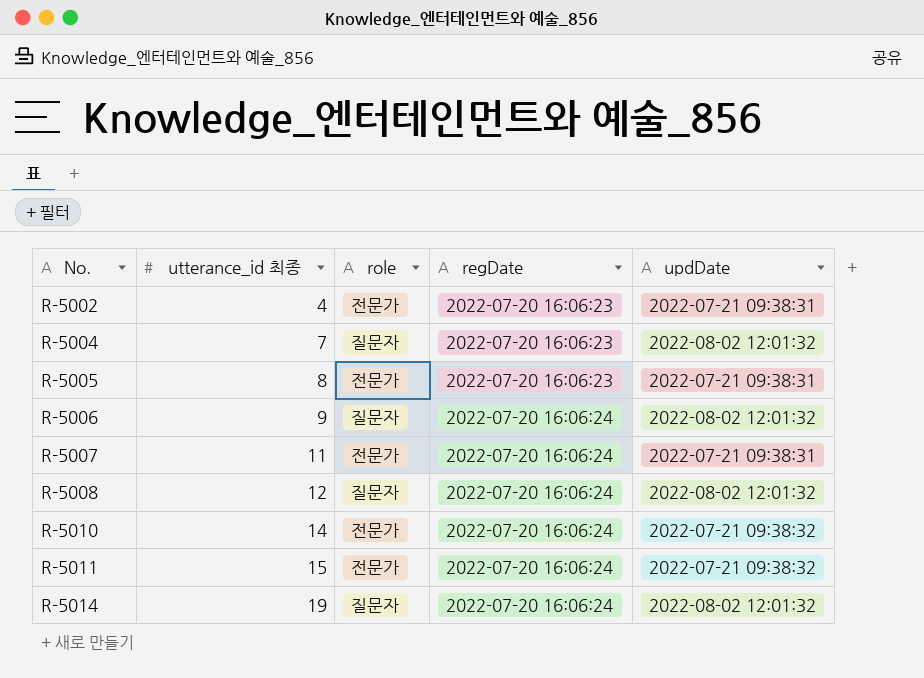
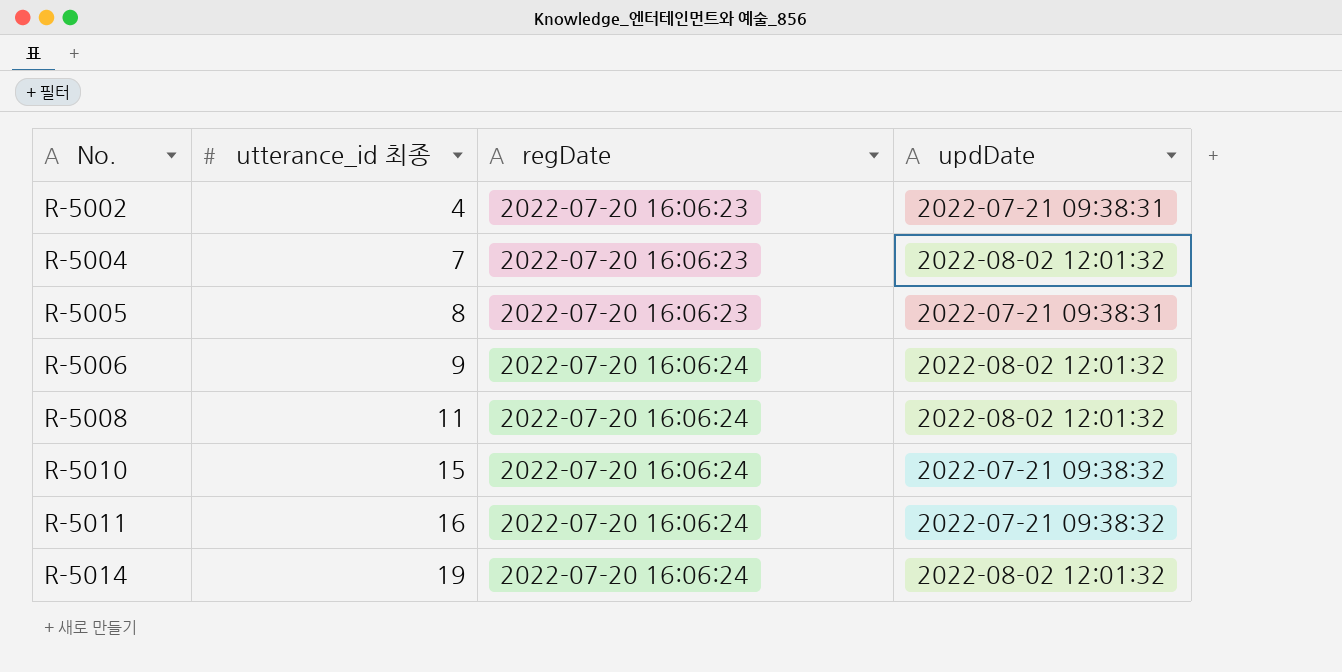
column role | position: 3 -> none
row R-5007: 11 | 전문가 | 2022-07-20 16:06:24 | 2022-07-21 09:38:31 -> none
R-5008 | utterance_id 최종: 12 -> 11
R-5010 | utterance_id 최종: 14 -> 15
R-5011 | utterance_id 최종: 15 -> 16

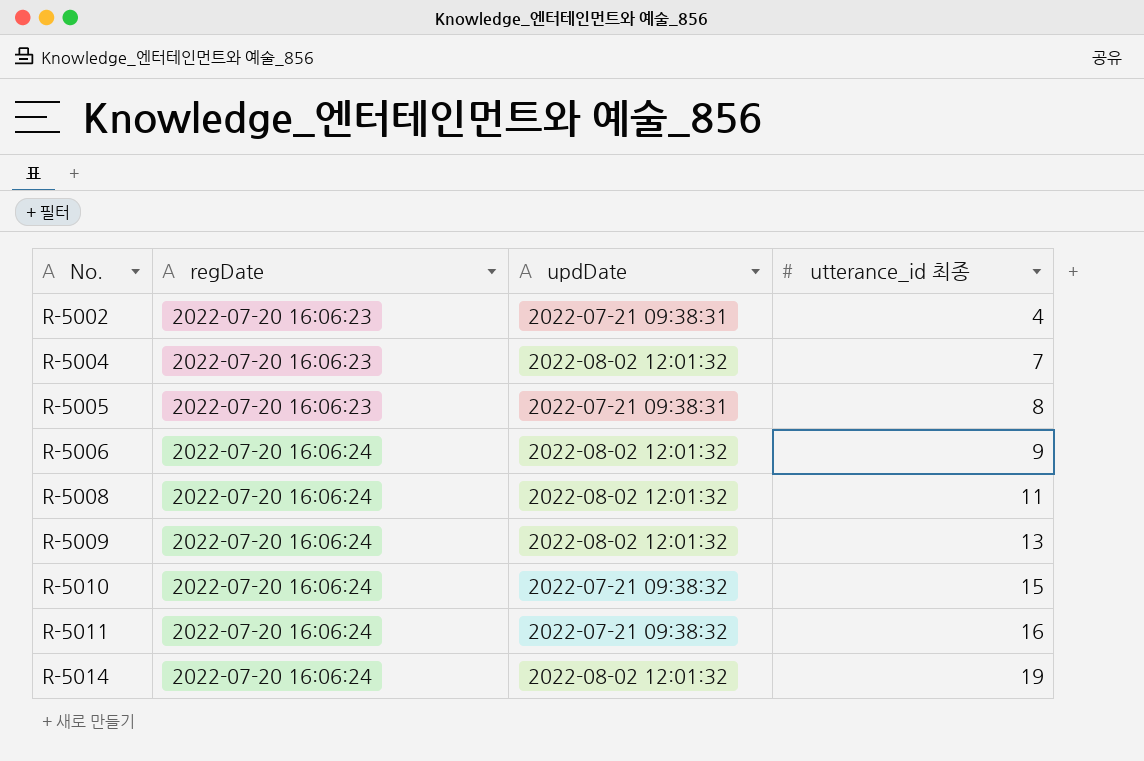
column utterance_id 최종 | position: 2 -> 4
row R-5009: none -> 2022-07-20 16:06:24 | 2022-08-02 12:01:32 | 13

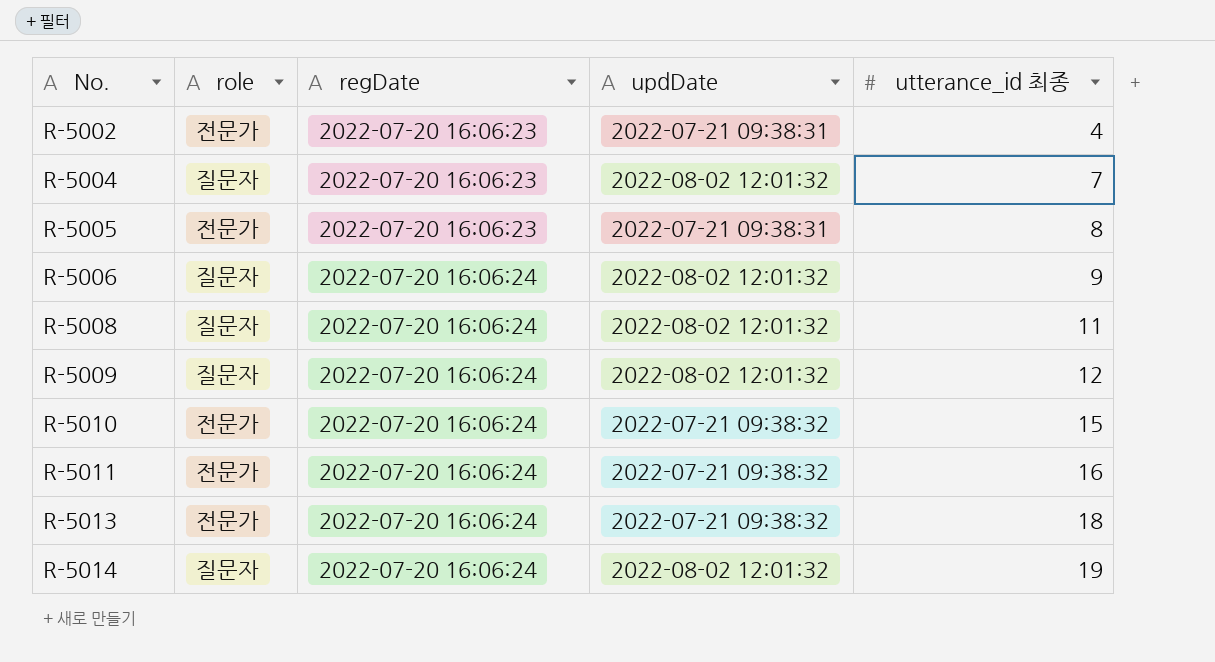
column role | position: none -> 2
R-5009 | utterance_id 최종: 13 -> 12
row R-5013: none -> 전문가 | 2022-07-20 16:06:24 | 2022-07-21 09:38:32 | 18

